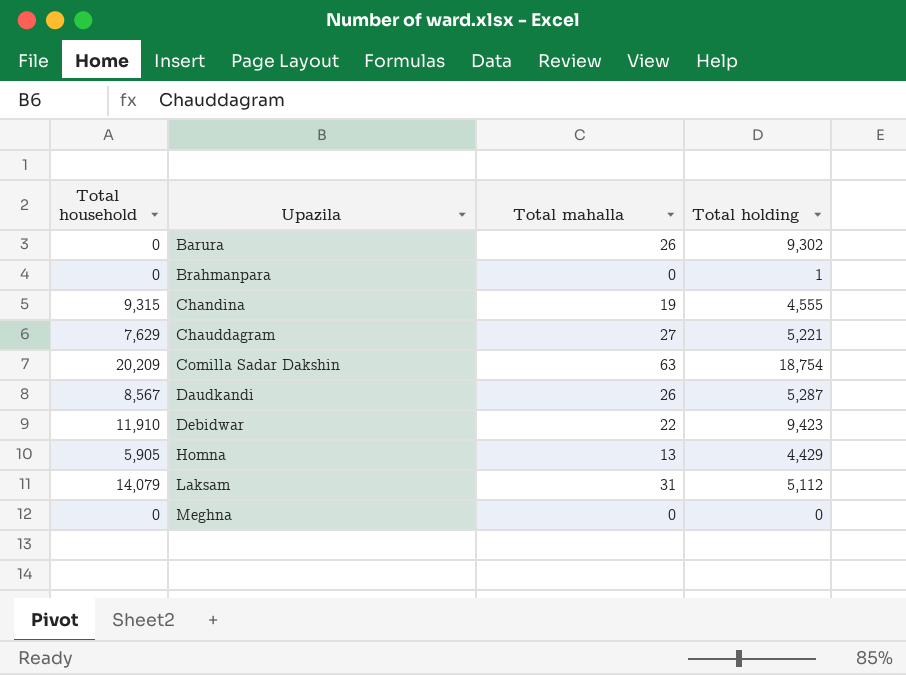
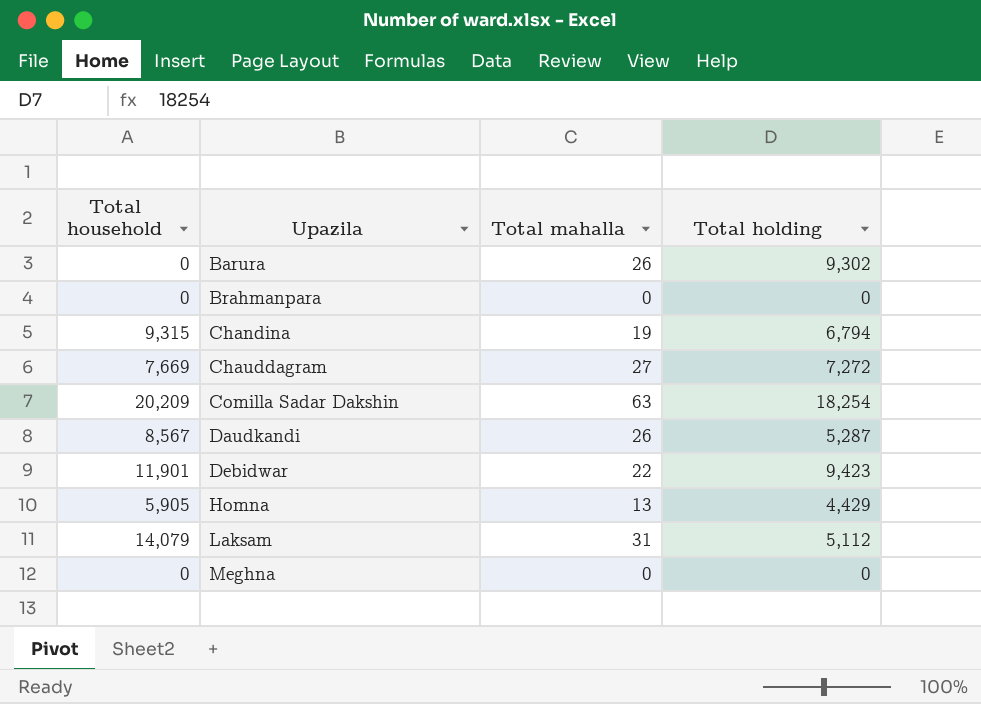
Brahmanpara | Total holding: 1 -> 0
Chandina | Total holding: 4,555 -> 6,794
Chauddagram | Total household: 7,629 -> 7,669
Chauddagram | Total holding: 5,221 -> 7,272
Comilla Sadar Dakshin | Total holding: 18,754 -> 18,254
Debidwar | Total household: 11,910 -> 11,901

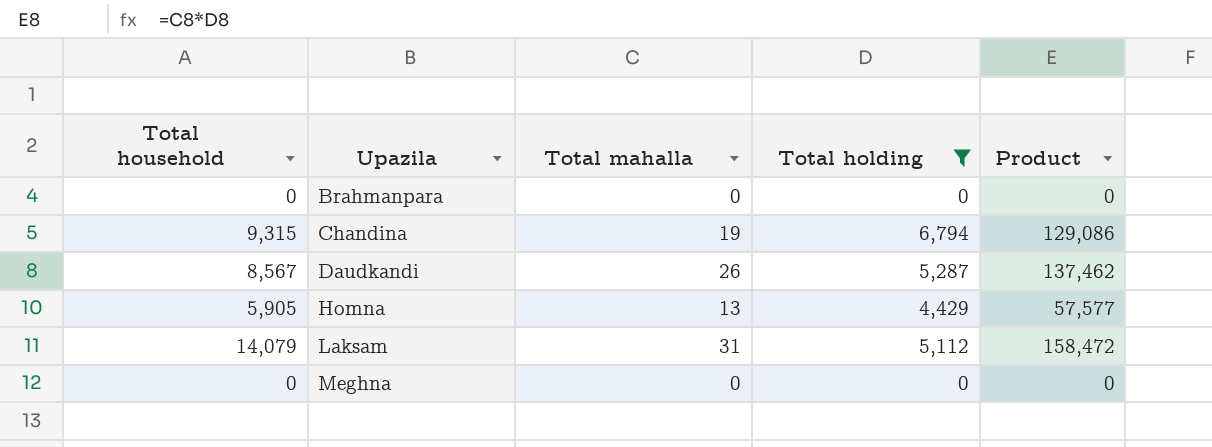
filter: none -> Total holding <= 6,794
column Product | formula: none -> [Total mahalla] * [Total holding]

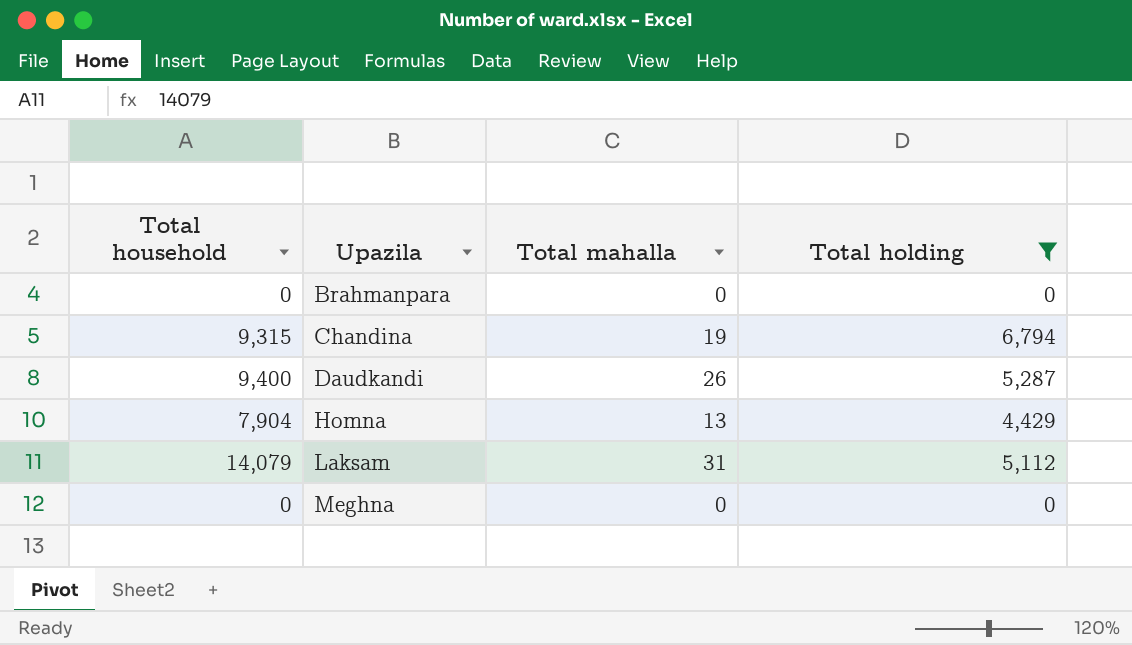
column Product | formula: [Total mahalla] * [Total holding] -> none
Daudkandi | Total household: 8,567 -> 9,400
Homna | Total household: 5,905 -> 7,904

